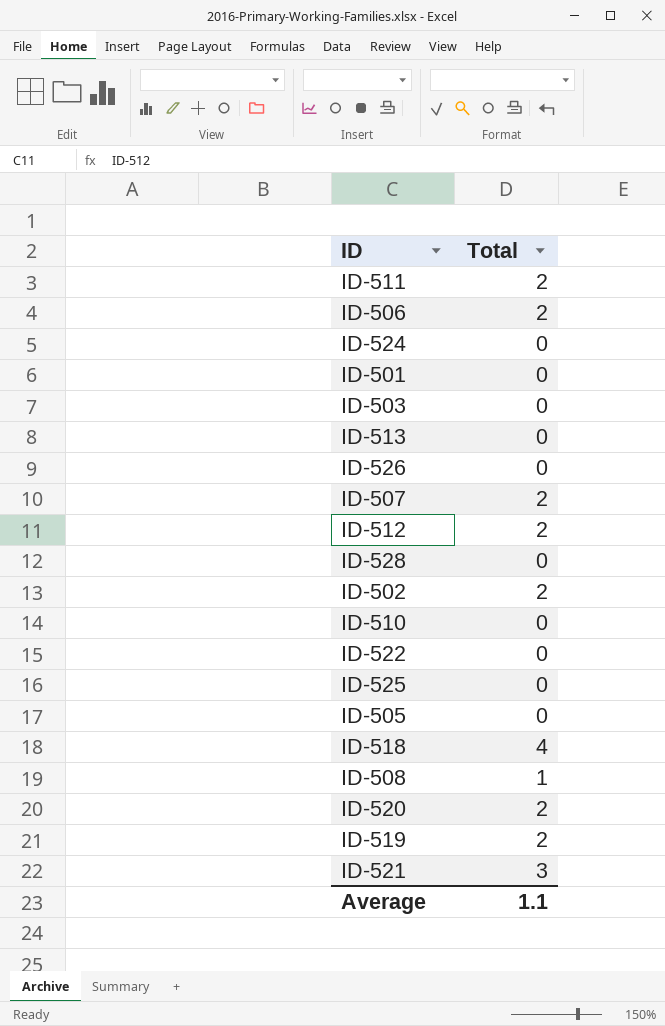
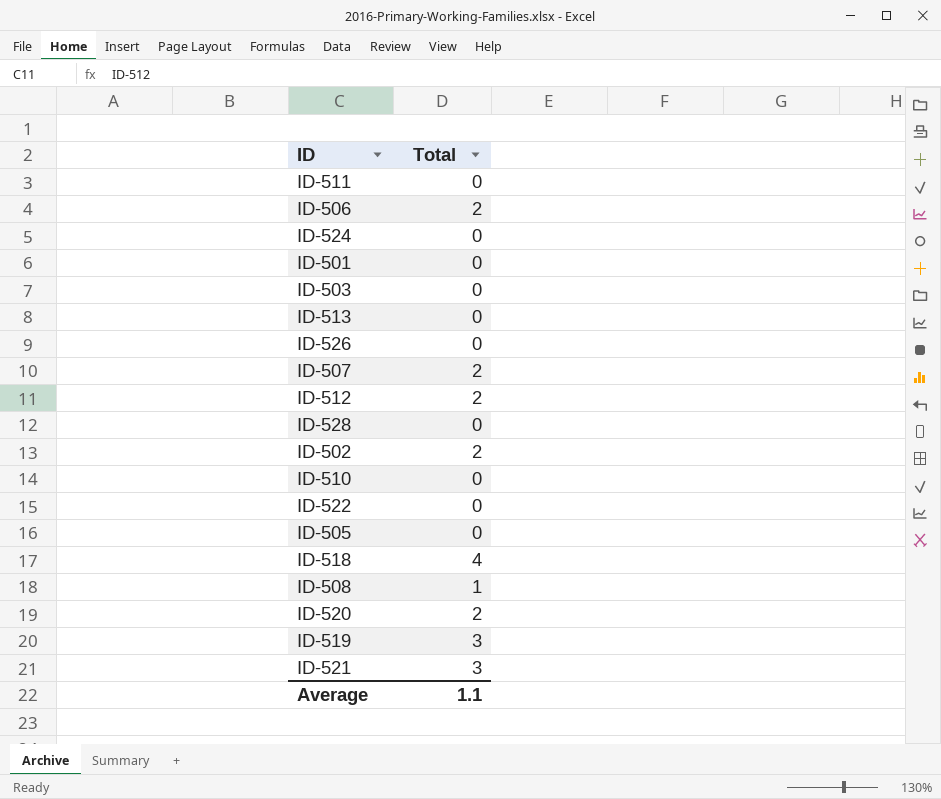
row ID-525: 0 -> none
ID-511 | Total: 2 -> 0
ID-519 | Total: 2 -> 3

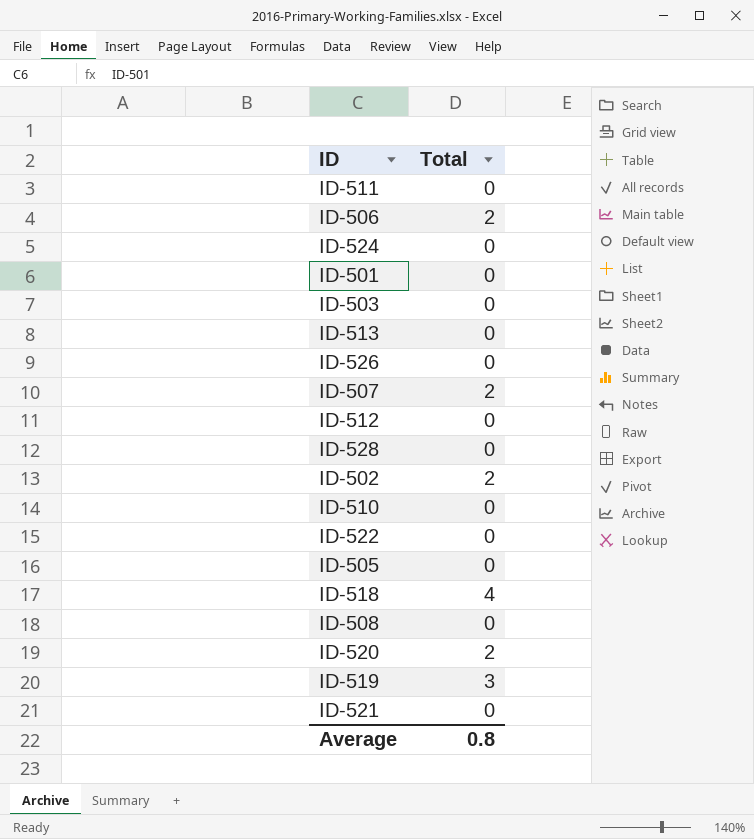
ID-512 | Total: 2 -> 0
ID-508 | Total: 1 -> 0
ID-521 | Total: 3 -> 0
Average | Total: 1.1 -> 0.8

